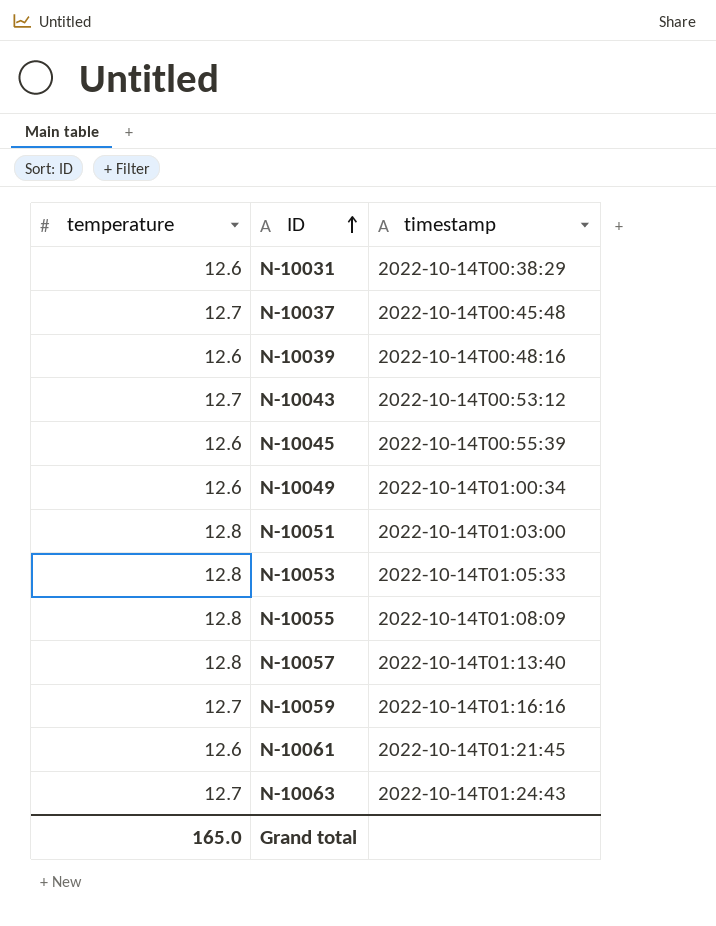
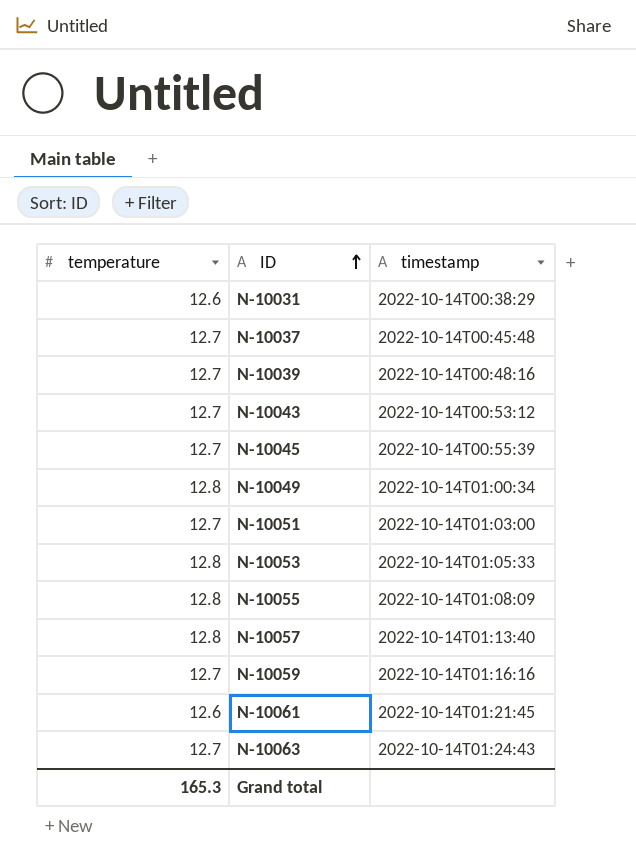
N-10039 | temperature: 12.6 -> 12.7
N-10045 | temperature: 12.6 -> 12.7
N-10049 | temperature: 12.6 -> 12.8
N-10051 | temperature: 12.8 -> 12.7
Grand total | temperature: 165.0 -> 165.3

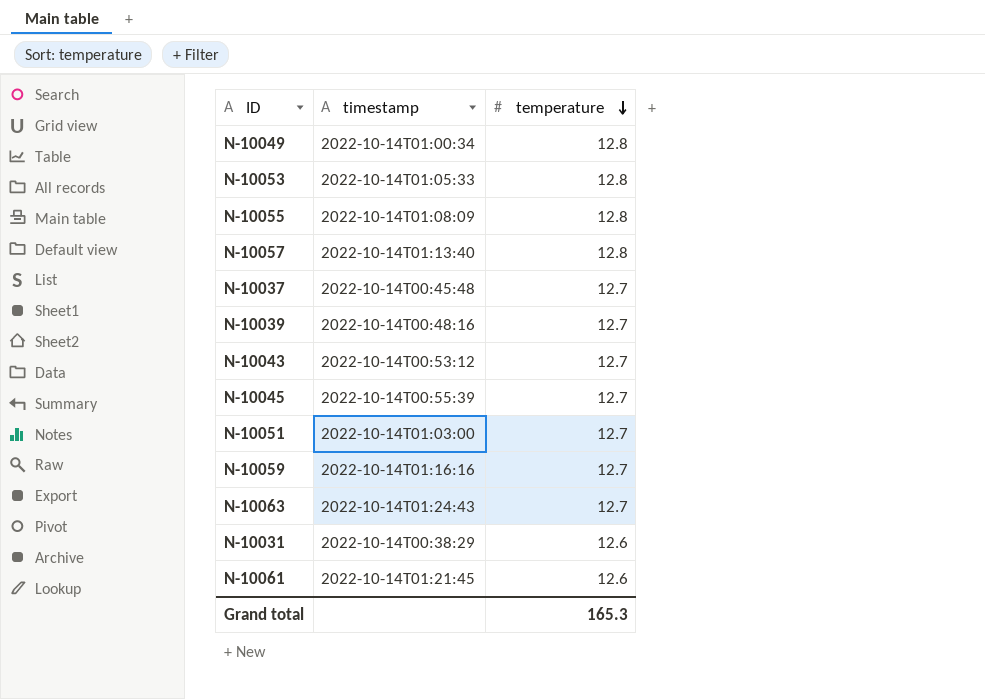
row order: ID ascending -> temperature descending
column temperature | position: 1 -> 3

